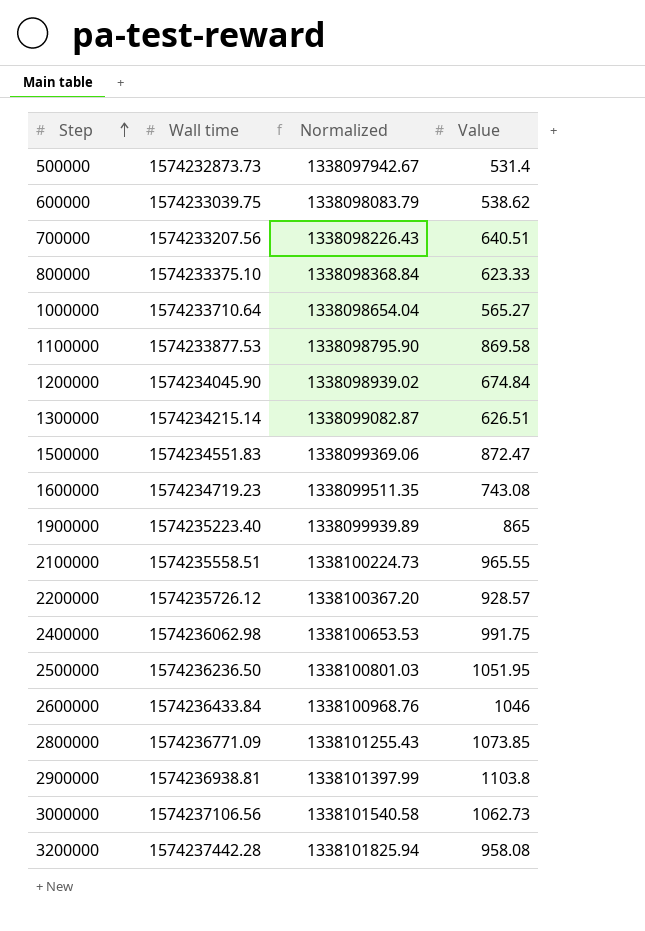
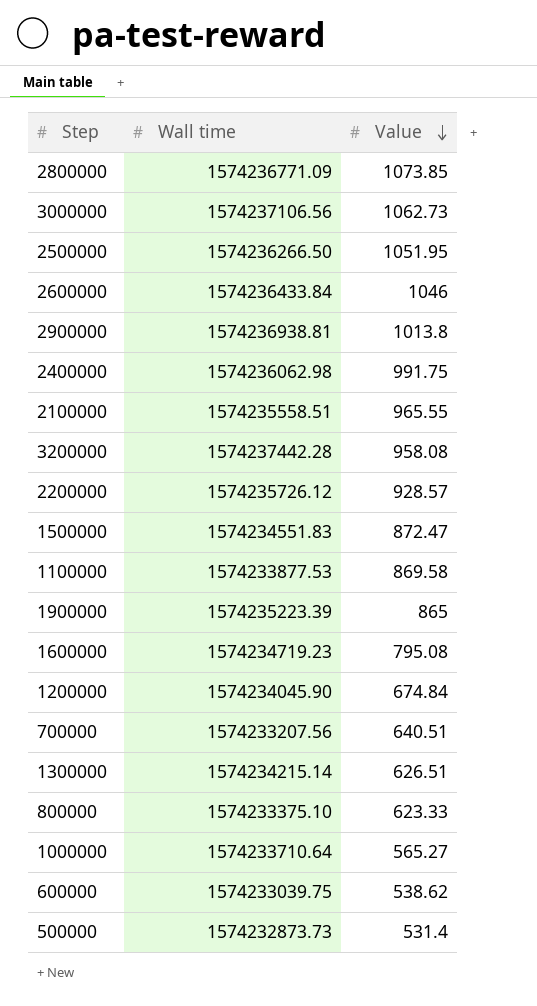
row order: Step ascending -> Value descending
column Normalized | formula: [Wall time] * 0.85 -> none
2500000 | Wall time: 1574236236.50 -> 1574236266.50
2900000 | Value: 1103.8 -> 1013.8
1900000 | Wall time: 1574235223.40 -> 1574235223.39
1600000 | Value: 743.08 -> 795.08

